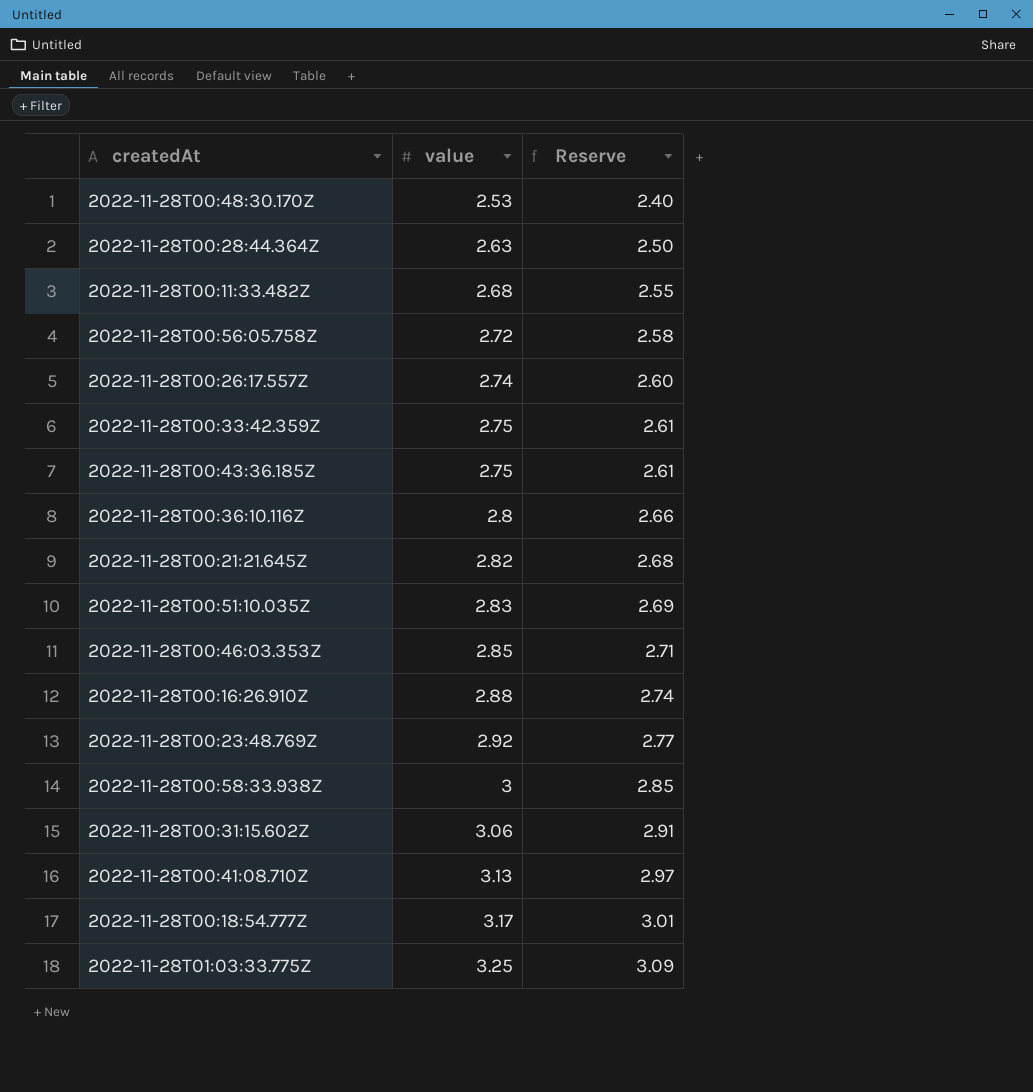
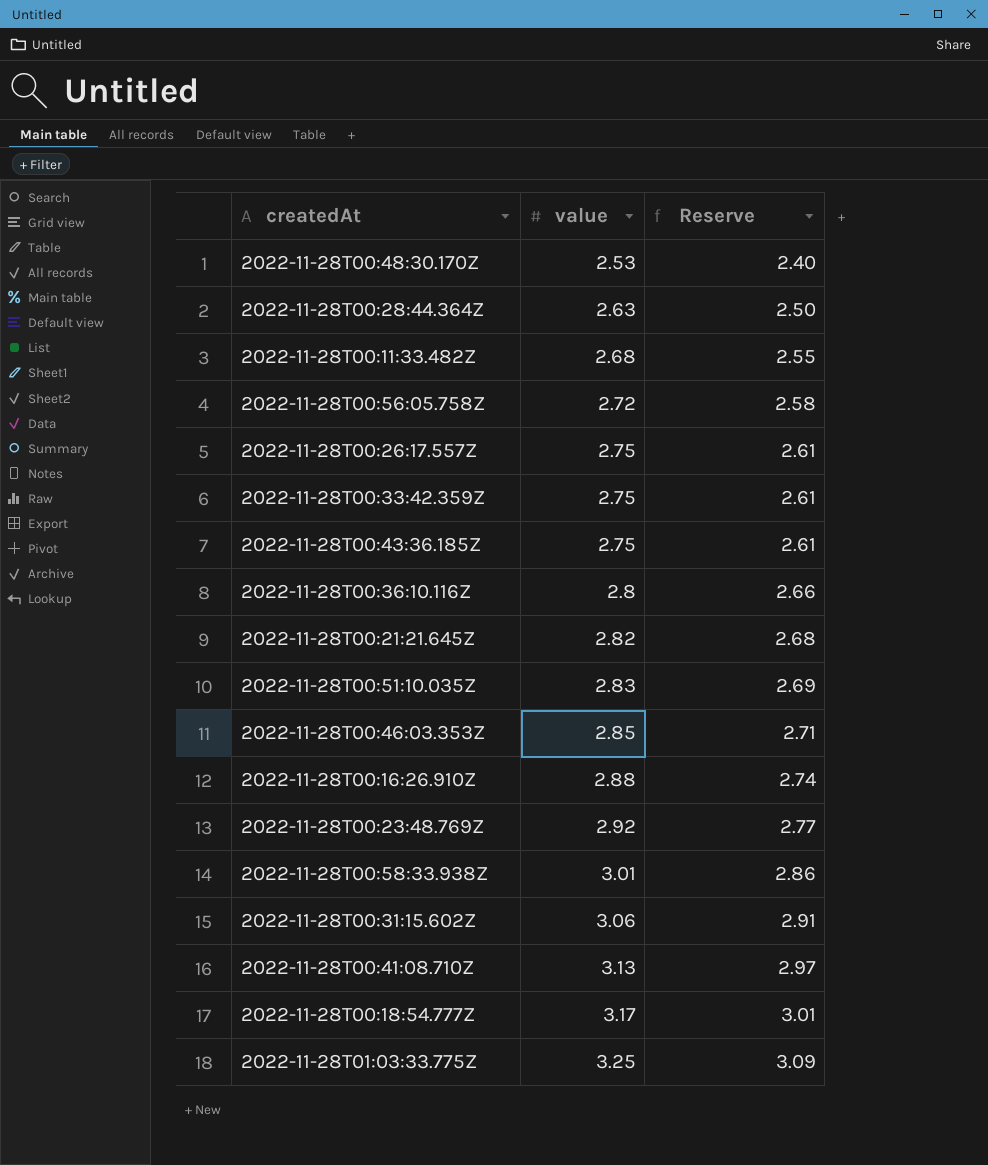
2022-11-28T00:26:17.557Z | value: 2.74 -> 2.75
2022-11-28T00:26:17.557Z | Reserve: 2.60 -> 2.61
2022-11-28T00:58:33.938Z | value: 3 -> 3.01
2022-11-28T00:58:33.938Z | Reserve: 2.85 -> 2.86

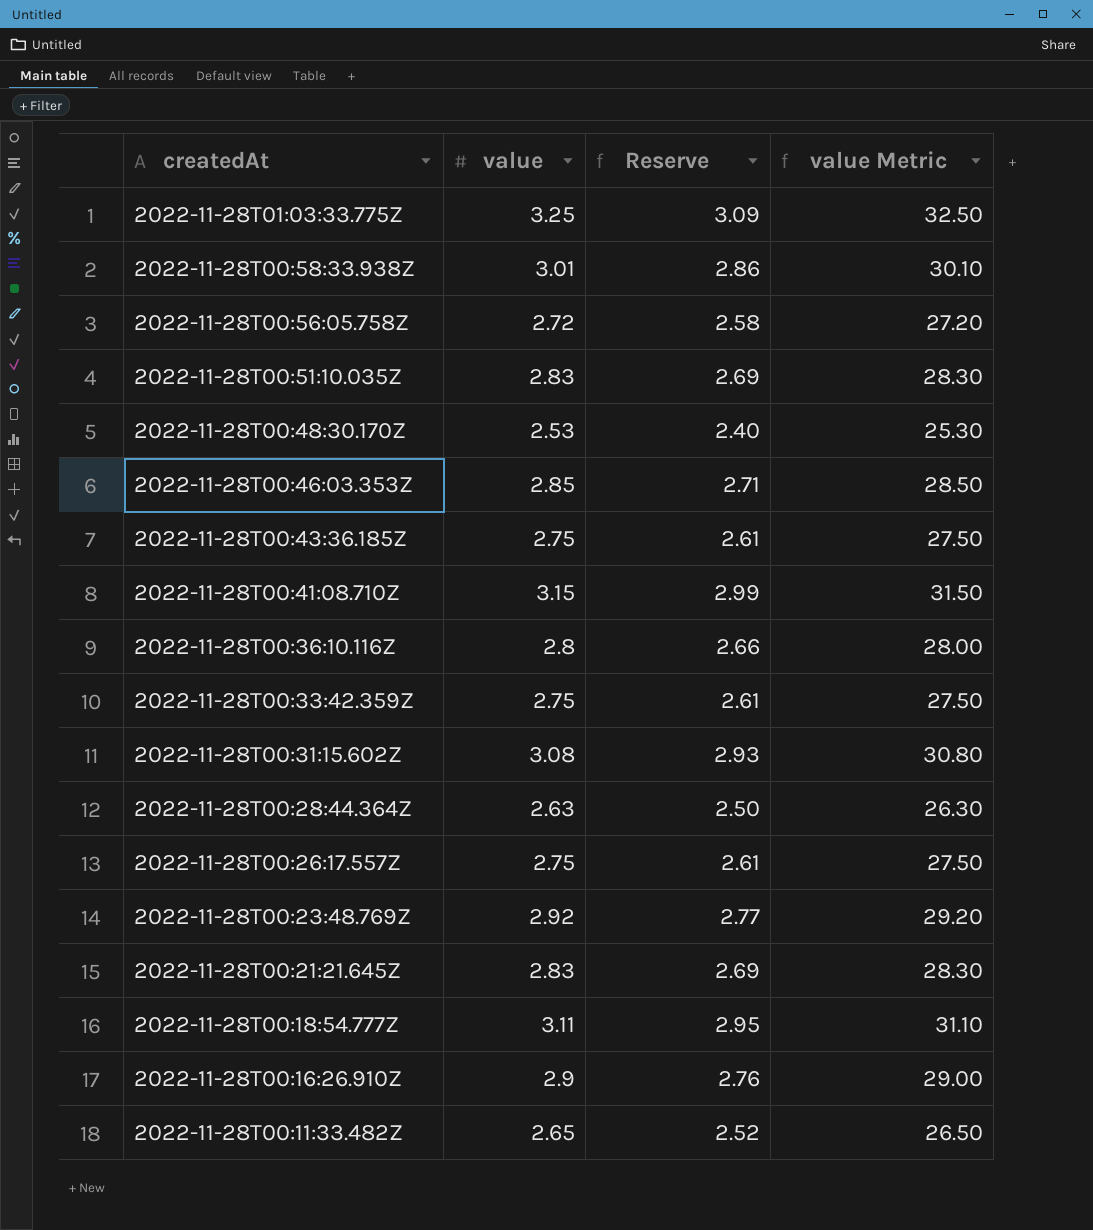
row order: value ascending -> createdAt descending
column value Metric | formula: none -> [value] * 10
2022-11-28T00:41:08.710Z | value: 3.13 -> 3.15
2022-11-28T00:41:08.710Z | Reserve: 2.97 -> 2.99
2022-11-28T00:31:15.602Z | value: 3.06 -> 3.08
2022-11-28T00:31:15.602Z | Reserve: 2.91 -> 2.93
2022-11-28T00:21:21.645Z | value: 2.82 -> 2.83
2022-11-28T00:21:21.645Z | Reserve: 2.68 -> 2.69
2022-11-28T00:18:54.777Z | value: 3.17 -> 3.11
2022-11-28T00:18:54.777Z | Reserve: 3.01 -> 2.95
2022-11-28T00:16:26.910Z | value: 2.88 -> 2.9
2022-11-28T00:16:26.910Z | Reserve: 2.74 -> 2.76
2022-11-28T00:11:33.482Z | value: 2.68 -> 2.65
2022-11-28T00:11:33.482Z | Reserve: 2.55 -> 2.52

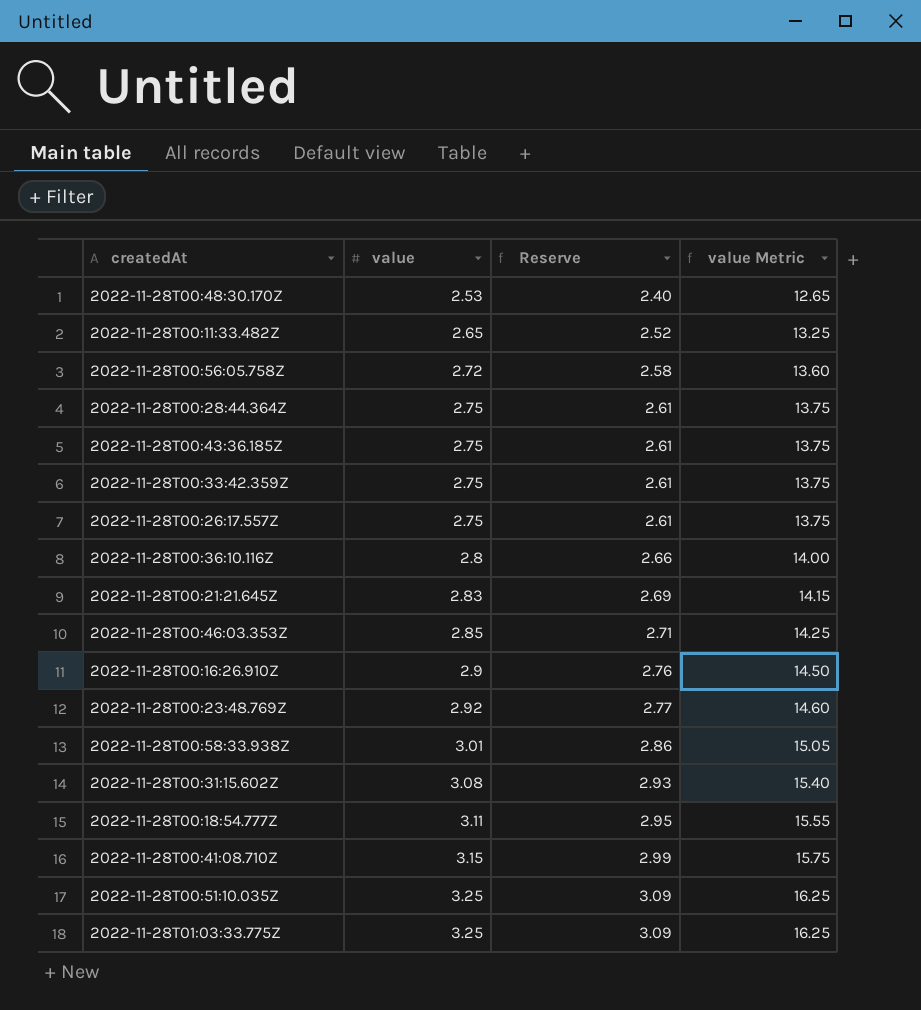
row order: createdAt descending -> value ascending
column value Metric | formula: [value] * 10 -> [value] * 5
2022-11-28T00:28:44.364Z | value: 2.63 -> 2.75
2022-11-28T00:28:44.364Z | Reserve: 2.50 -> 2.61
2022-11-28T00:51:10.035Z | value: 2.83 -> 3.25
2022-11-28T00:51:10.035Z | Reserve: 2.69 -> 3.09

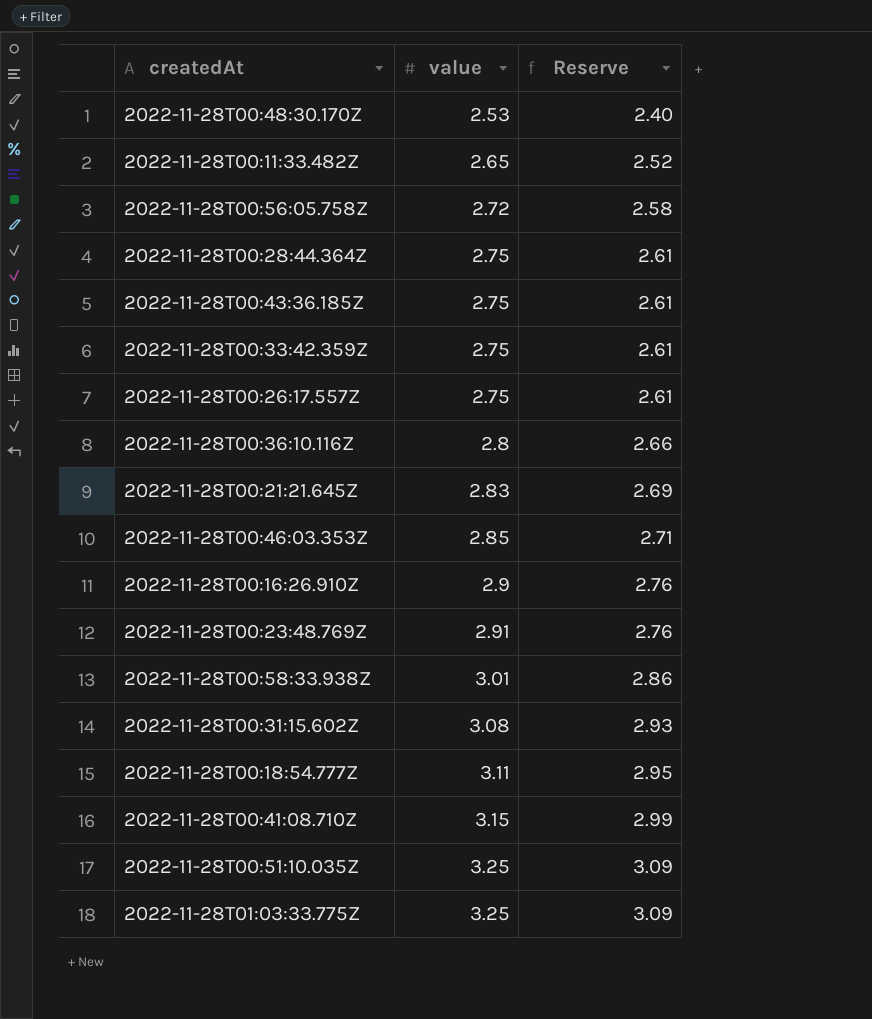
column value Metric | formula: [value] * 5 -> none
2022-11-28T00:23:48.769Z | value: 2.92 -> 2.91
2022-11-28T00:23:48.769Z | Reserve: 2.77 -> 2.76

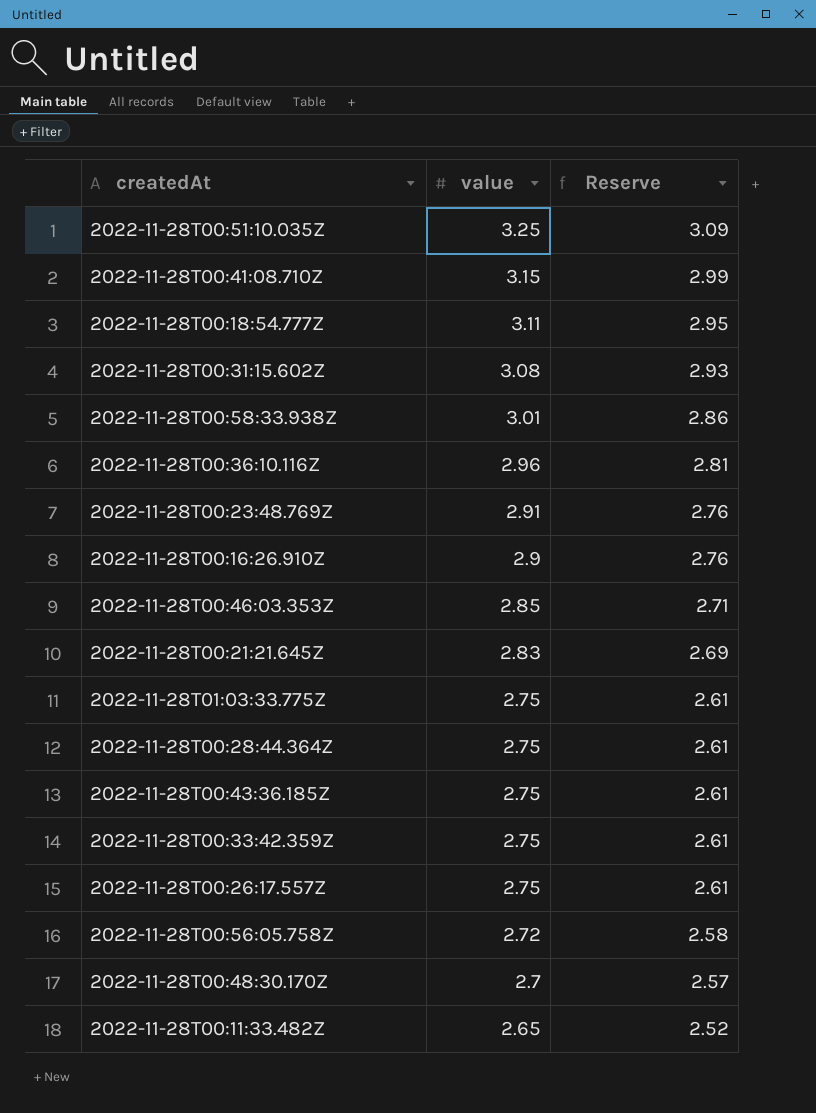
row order: value ascending -> value descending
2022-11-28T00:36:10.116Z | value: 2.8 -> 2.96
2022-11-28T00:36:10.116Z | Reserve: 2.66 -> 2.81
2022-11-28T01:03:33.775Z | value: 3.25 -> 2.75
2022-11-28T01:03:33.775Z | Reserve: 3.09 -> 2.61
2022-11-28T00:48:30.170Z | value: 2.53 -> 2.7
2022-11-28T00:48:30.170Z | Reserve: 2.40 -> 2.57

